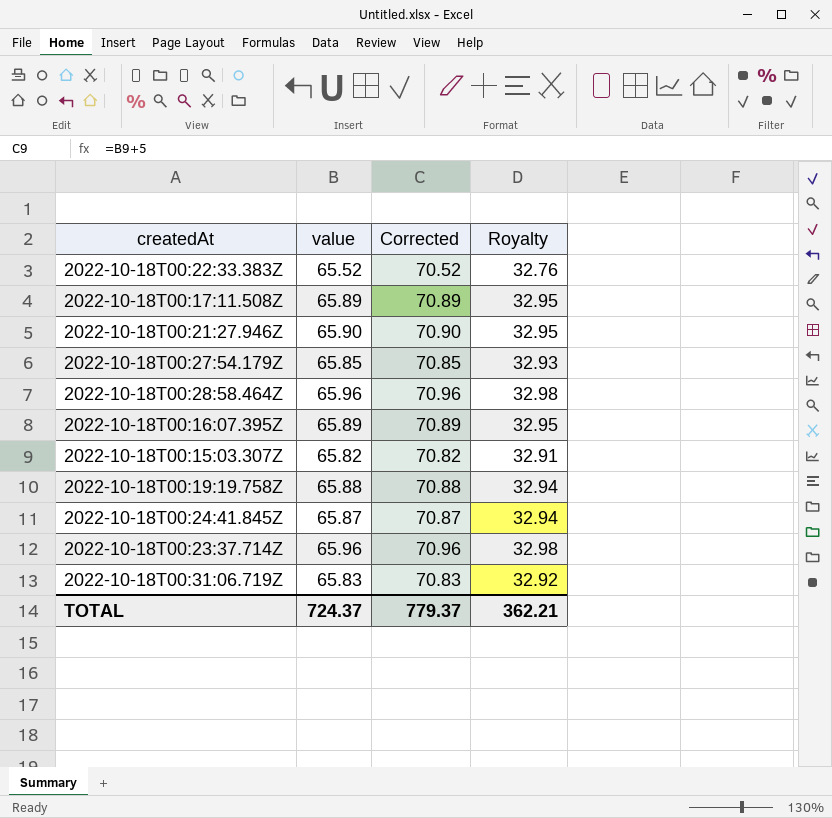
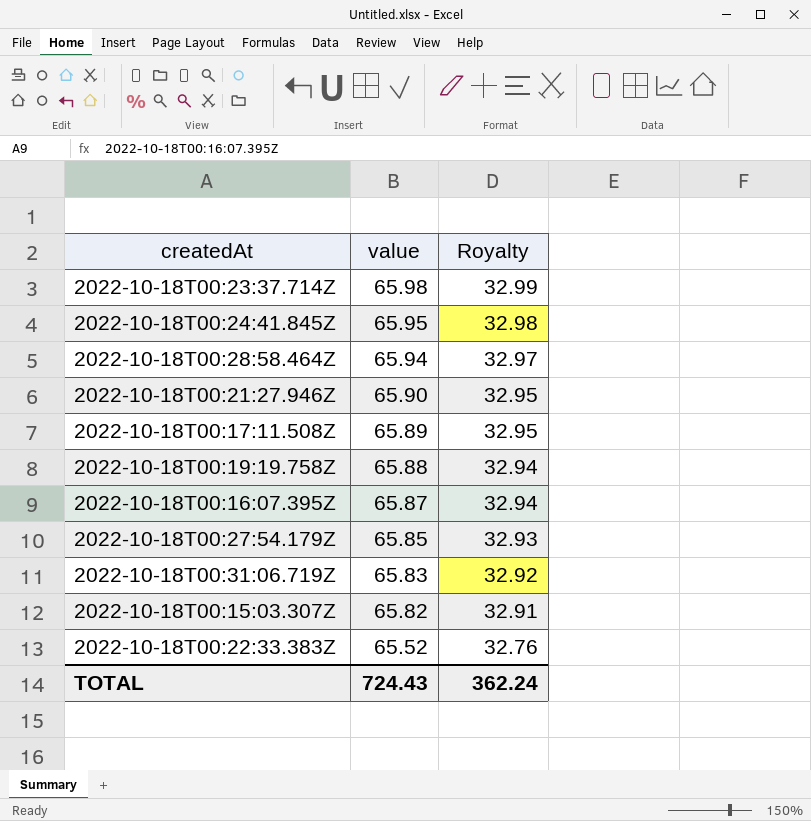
row order: none -> value descending
column Corrected | formula: [value] + 5 -> none
2022-10-18T00:23:37.714Z | value: 65.96 -> 65.98
2022-10-18T00:23:37.714Z | Royalty: 32.98 -> 32.99
2022-10-18T00:24:41.845Z | value: 65.87 -> 65.95
2022-10-18T00:24:41.845Z | Royalty: 32.94 -> 32.98
2022-10-18T00:28:58.464Z | value: 65.96 -> 65.94
2022-10-18T00:28:58.464Z | Royalty: 32.98 -> 32.97
2022-10-18T00:16:07.395Z | value: 65.89 -> 65.87
2022-10-18T00:16:07.395Z | Royalty: 32.95 -> 32.94
TOTAL | value: 724.37 -> 724.43
TOTAL | Royalty: 362.21 -> 362.24

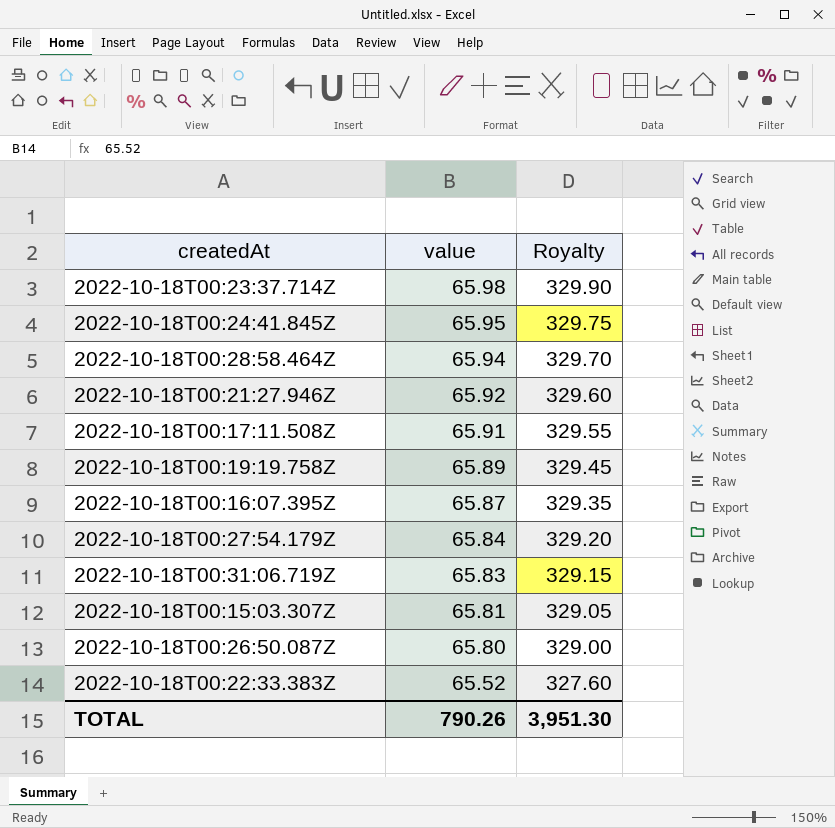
column Royalty | formula: [value] * 0.5 -> [value] * 5
2022-10-18T00:21:27.946Z | value: 65.90 -> 65.92
2022-10-18T00:17:11.508Z | value: 65.89 -> 65.91
2022-10-18T00:19:19.758Z | value: 65.88 -> 65.89
2022-10-18T00:27:54.179Z | value: 65.85 -> 65.84
2022-10-18T00:15:03.307Z | value: 65.82 -> 65.81
row 2022-10-18T00:26:50.087Z: none -> 65.80 | 329.00
TOTAL | value: 724.43 -> 790.26
TOTAL | Royalty: 362.24 -> 3,951.30

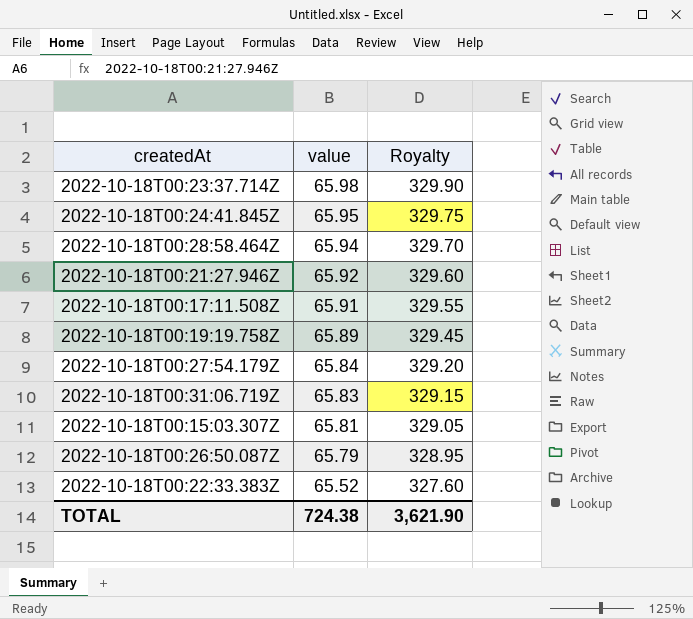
row 2022-10-18T00:16:07.395Z: 65.87 | 329.35 -> none
2022-10-18T00:26:50.087Z | value: 65.80 -> 65.79
2022-10-18T00:26:50.087Z | Royalty: 329.00 -> 328.95
TOTAL | value: 790.26 -> 724.38
TOTAL | Royalty: 3,951.30 -> 3,621.90

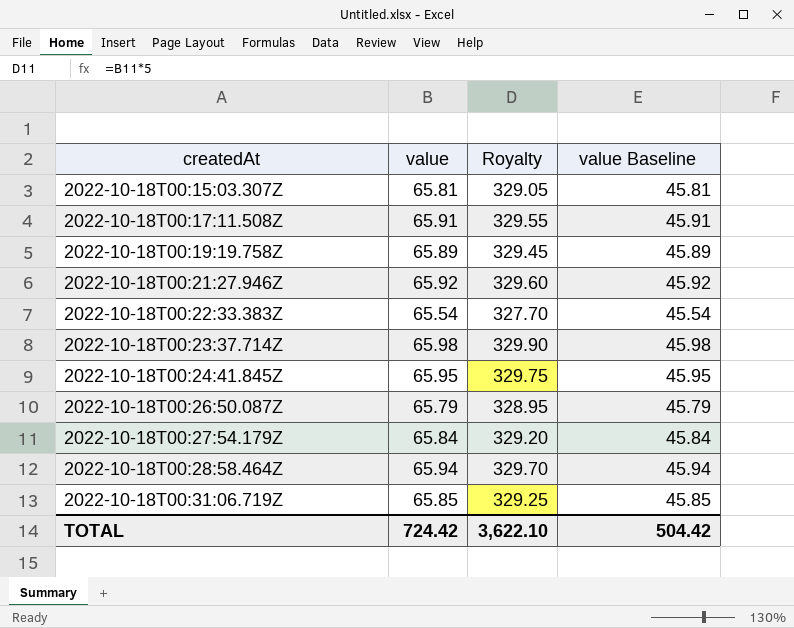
row order: value descending -> createdAt ascending
column value Baseline | formula: none -> [value] - 20
2022-10-18T00:22:33.383Z | value: 65.52 -> 65.54
2022-10-18T00:22:33.383Z | Royalty: 327.60 -> 327.70
2022-10-18T00:31:06.719Z | value: 65.83 -> 65.85
2022-10-18T00:31:06.719Z | Royalty: 329.15 -> 329.25
TOTAL | value: 724.38 -> 724.42
TOTAL | Royalty: 3,621.90 -> 3,622.10

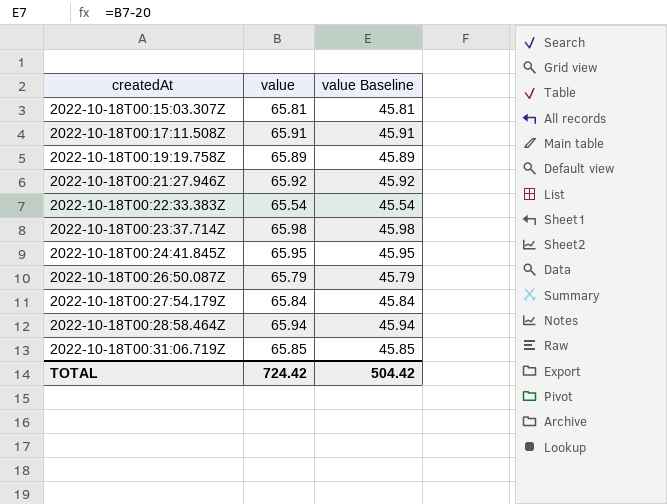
column Royalty | formula: [value] * 5 -> none

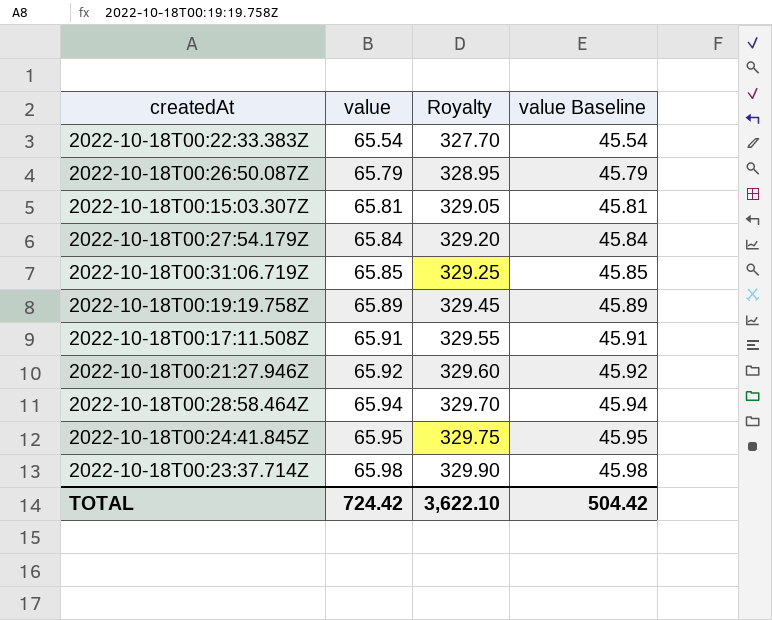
row order: createdAt ascending -> value ascending
column Royalty | formula: none -> [value] * 5

